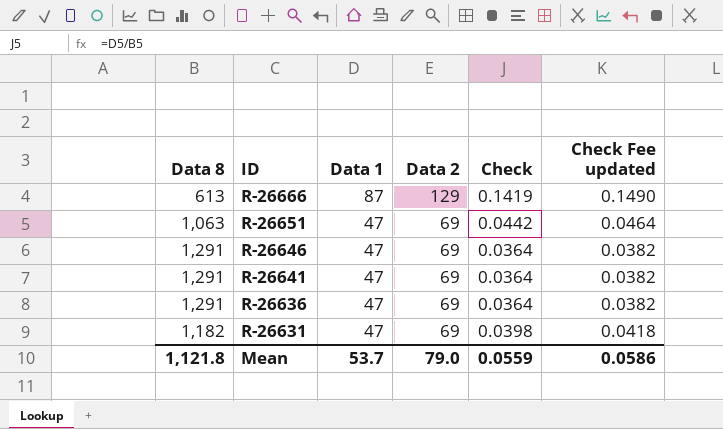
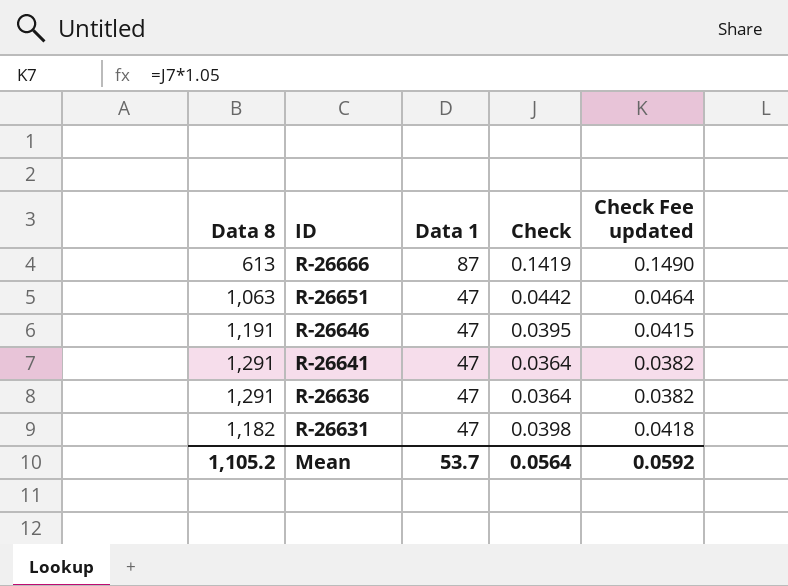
column Data 2 | position: 4 -> none
R-26646 | Data 8: 1,291 -> 1,191
R-26646 | Check: 0.0364 -> 0.0395
R-26646 | Check Fee updated: 0.0382 -> 0.0415
Mean | Data 8: 1,121.8 -> 1,105.2
Mean | Check: 0.0559 -> 0.0564
Mean | Check Fee updated: 0.0586 -> 0.0592

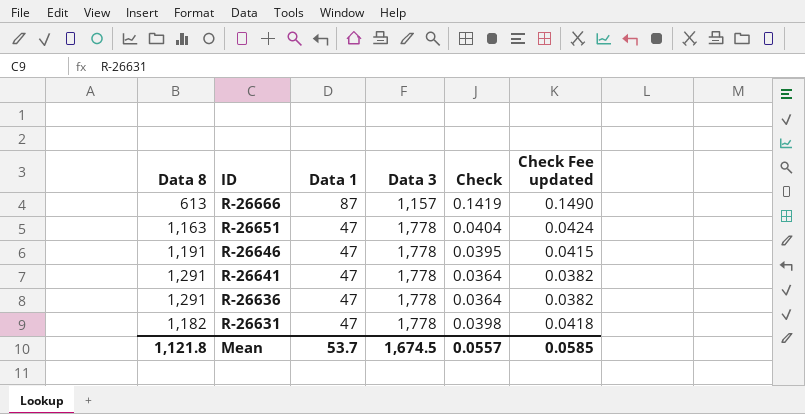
column Data 3 | position: none -> 4
R-26651 | Data 8: 1,063 -> 1,163
R-26651 | Check: 0.0442 -> 0.0404
R-26651 | Check Fee updated: 0.0464 -> 0.0424
Mean | Data 8: 1,105.2 -> 1,121.8
Mean | Check: 0.0564 -> 0.0557
Mean | Check Fee updated: 0.0592 -> 0.0585

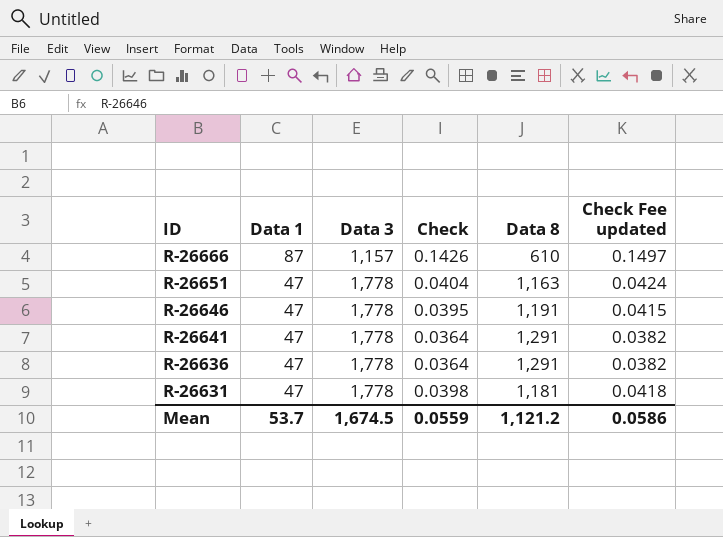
column Data 8 | position: 1 -> 5
R-26666 | Check: 0.1419 -> 0.1426
R-26666 | Data 8: 613 -> 610
R-26666 | Check Fee updated: 0.1490 -> 0.1497
R-26631 | Data 8: 1,182 -> 1,181
Mean | Check: 0.0557 -> 0.0559
Mean | Data 8: 1,121.8 -> 1,121.2
Mean | Check Fee updated: 0.0585 -> 0.0586

